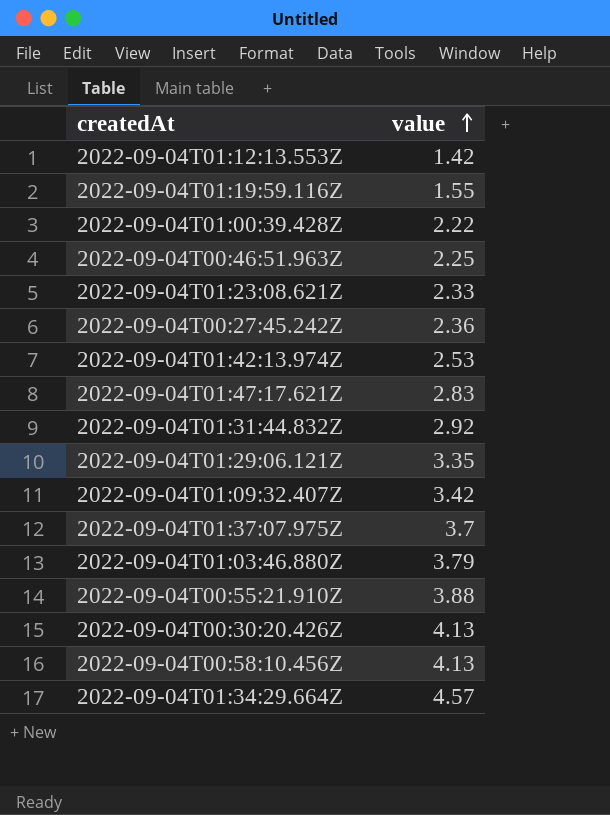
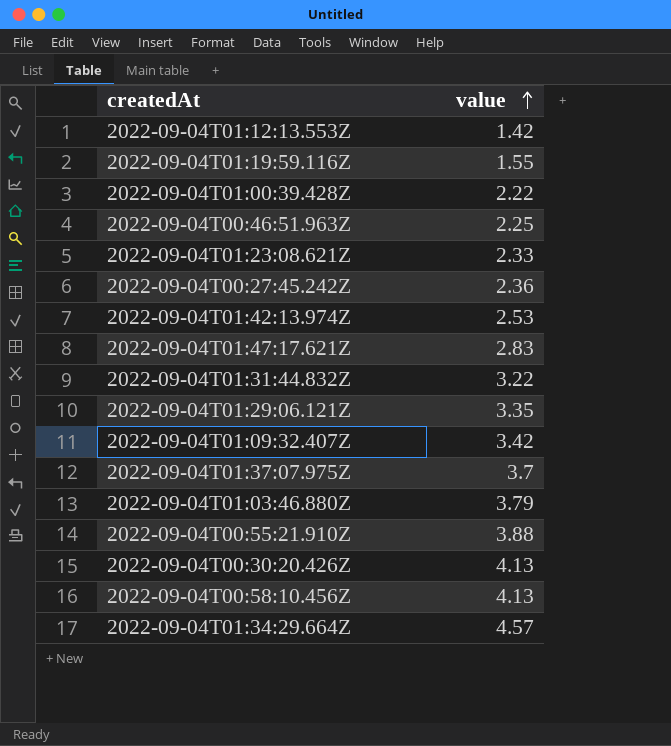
2022-09-04T01:31:44.832Z | value: 2.92 -> 3.22

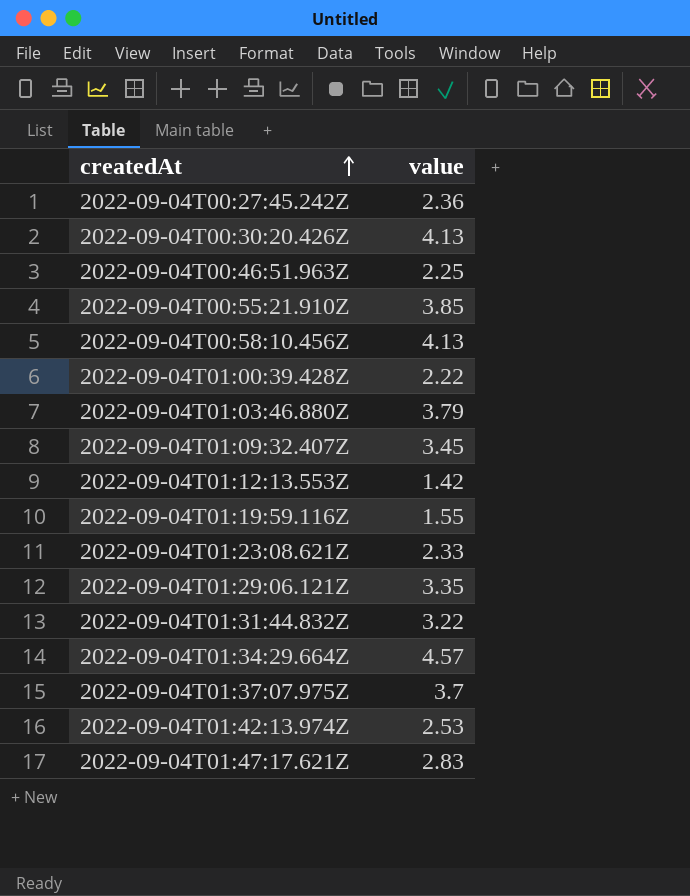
row order: value ascending -> createdAt ascending
2022-09-04T00:55:21.910Z | value: 3.88 -> 3.85
2022-09-04T01:09:32.407Z | value: 3.42 -> 3.45

